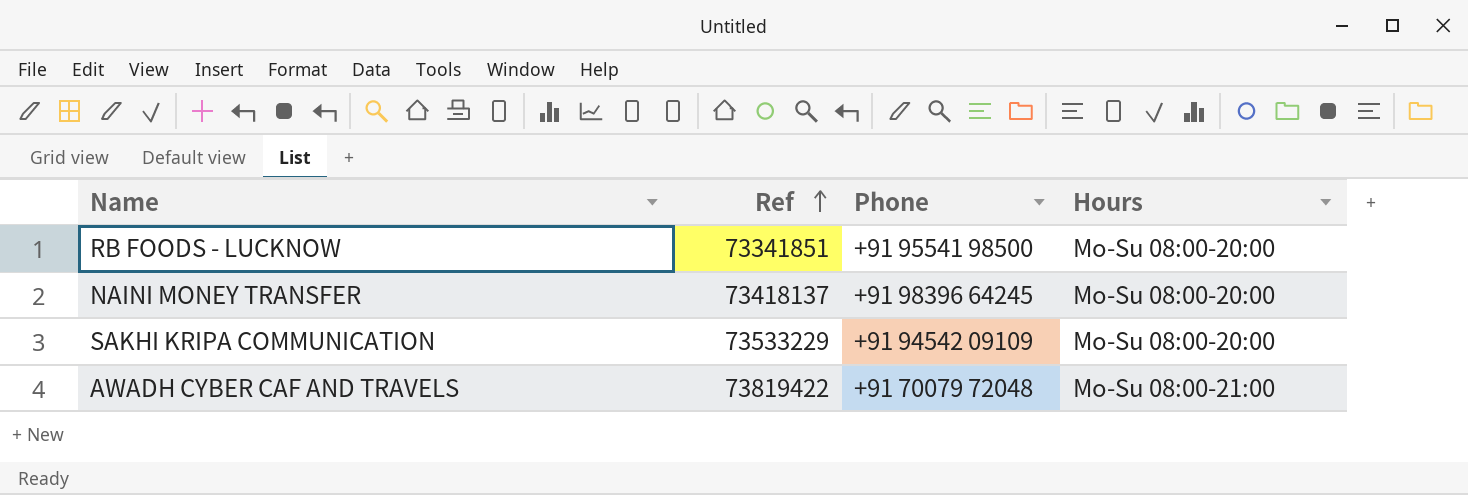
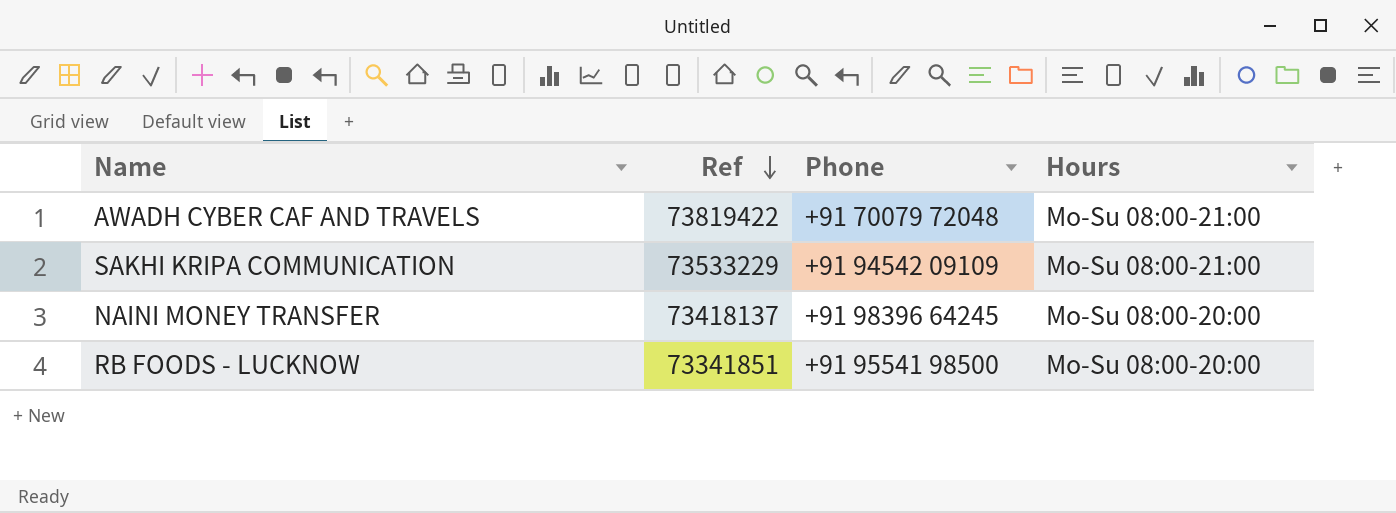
row order: Ref ascending -> Ref descending
SAKHI KRIPA COMMUNICATION | Hours: Mo-Su 08:00-20:00 -> Mo-Su 08:00-21:00

